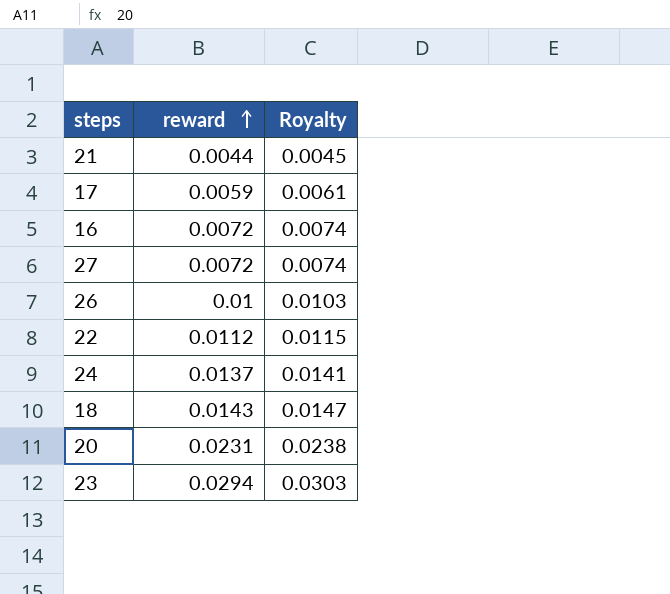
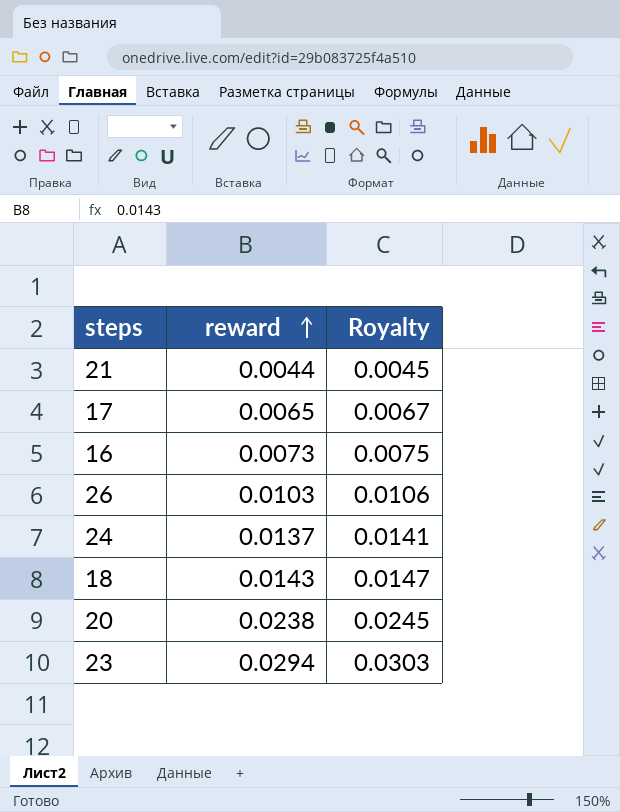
row 27: 0.0072 | 0.0074 -> none
row 22: 0.0112 | 0.0115 -> none
17 | reward: 0.0059 -> 0.0065
17 | Royalty: 0.0061 -> 0.0067
16 | reward: 0.0072 -> 0.0073
16 | Royalty: 0.0074 -> 0.0075
26 | reward: 0.01 -> 0.0103
26 | Royalty: 0.0103 -> 0.0106
20 | reward: 0.0231 -> 0.0238
20 | Royalty: 0.0238 -> 0.0245

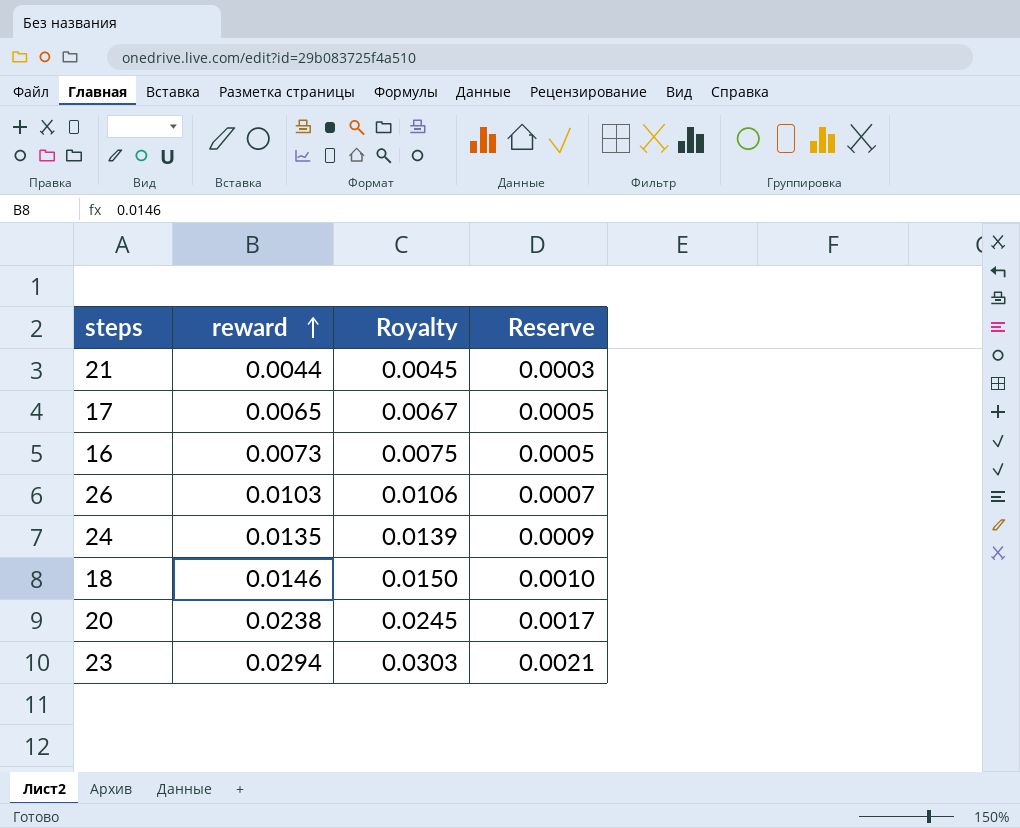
column Reserve | formula: none -> [reward] * 0.07
24 | reward: 0.0137 -> 0.0135
24 | Royalty: 0.0141 -> 0.0139
18 | reward: 0.0143 -> 0.0146
18 | Royalty: 0.0147 -> 0.0150

